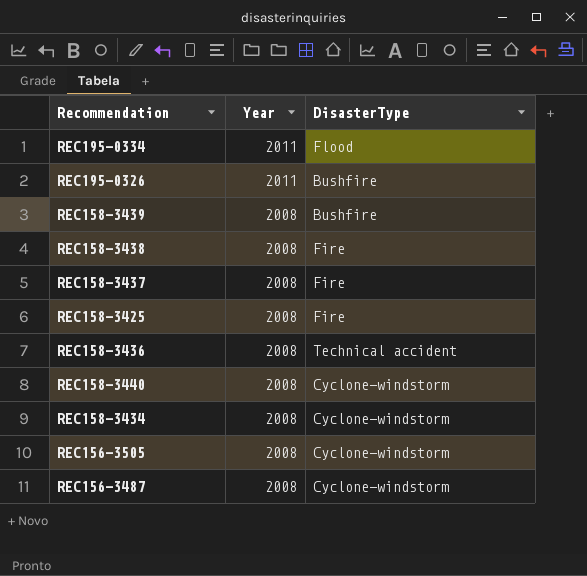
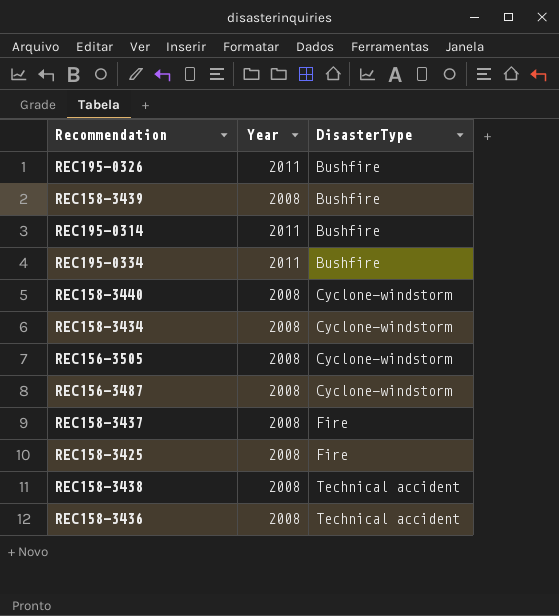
row order: Year descending -> DisasterType ascending
row REC195-0314: none -> 2011 | Bushfire
REC195-0334 | DisasterType: Flood -> Bushfire
REC158-3438 | DisasterType: Fire -> Technical accident

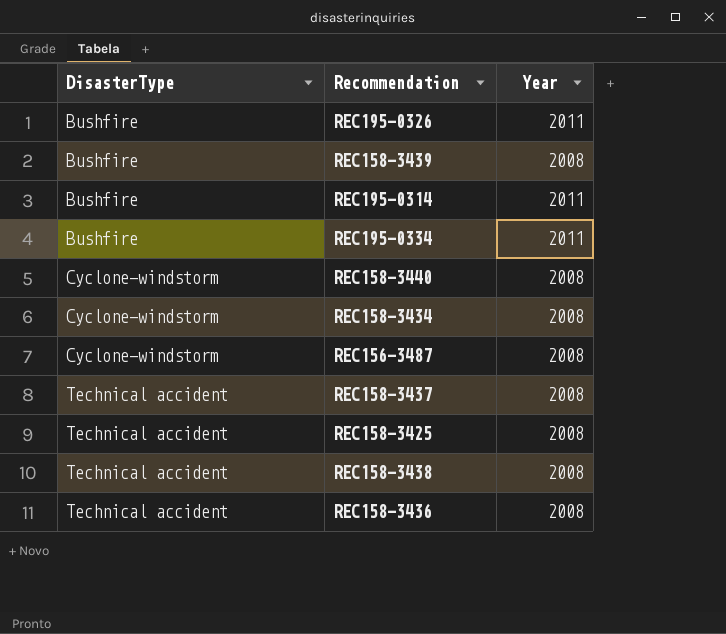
column DisasterType | position: 3 -> 1
row REC156-3505: 2008 | Cyclone-windstorm -> none
REC158-3437 | DisasterType: Fire -> Technical accident
REC158-3425 | DisasterType: Fire -> Technical accident

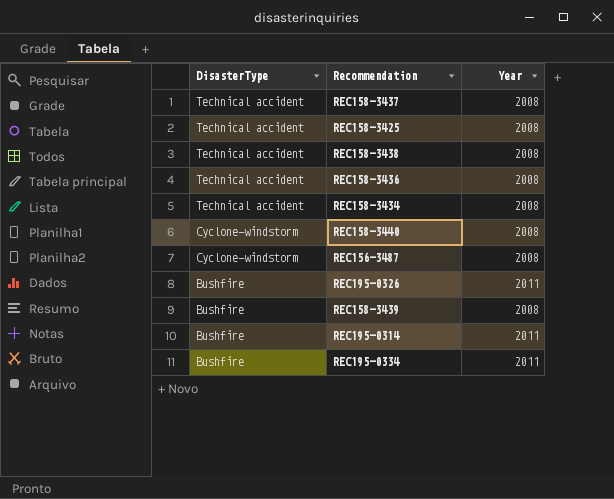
row order: DisasterType ascending -> DisasterType descending
REC158-3434 | DisasterType: Cyclone-windstorm -> Technical accident

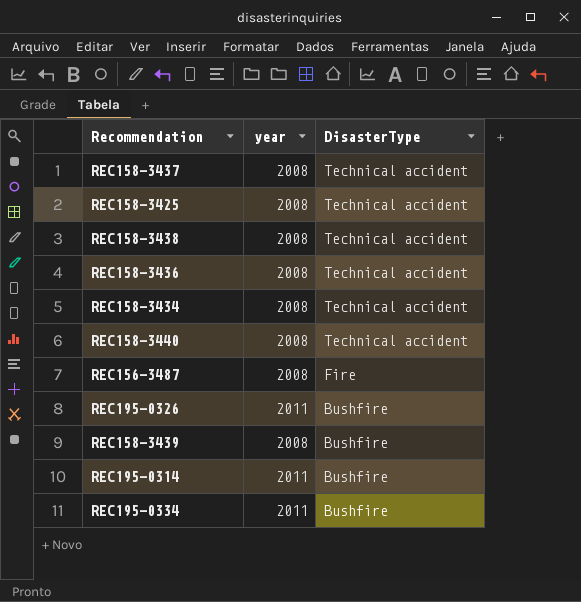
column name: Year -> year
column DisasterType | position: 1 -> 3
REC158-3440 | DisasterType: Cyclone-windstorm -> Technical accident
REC156-3487 | DisasterType: Cyclone-windstorm -> Fire

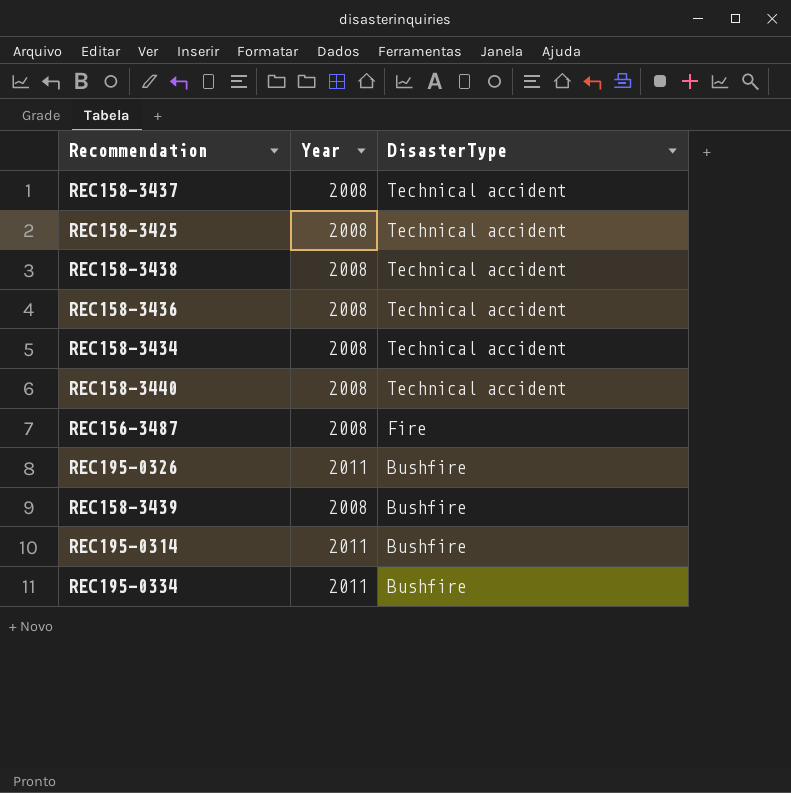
column name: year -> Year

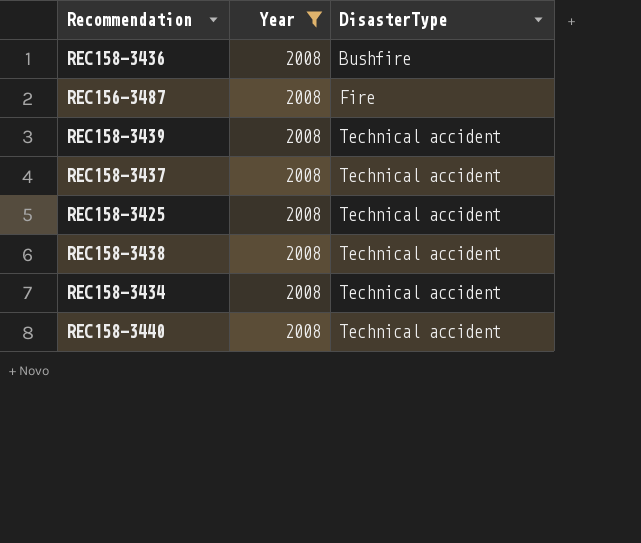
filter: none -> Year = 2008
row order: DisasterType descending -> DisasterType ascending
REC158-3436 | DisasterType: Technical accident -> Bushfire
REC158-3439 | DisasterType: Bushfire -> Technical accident

